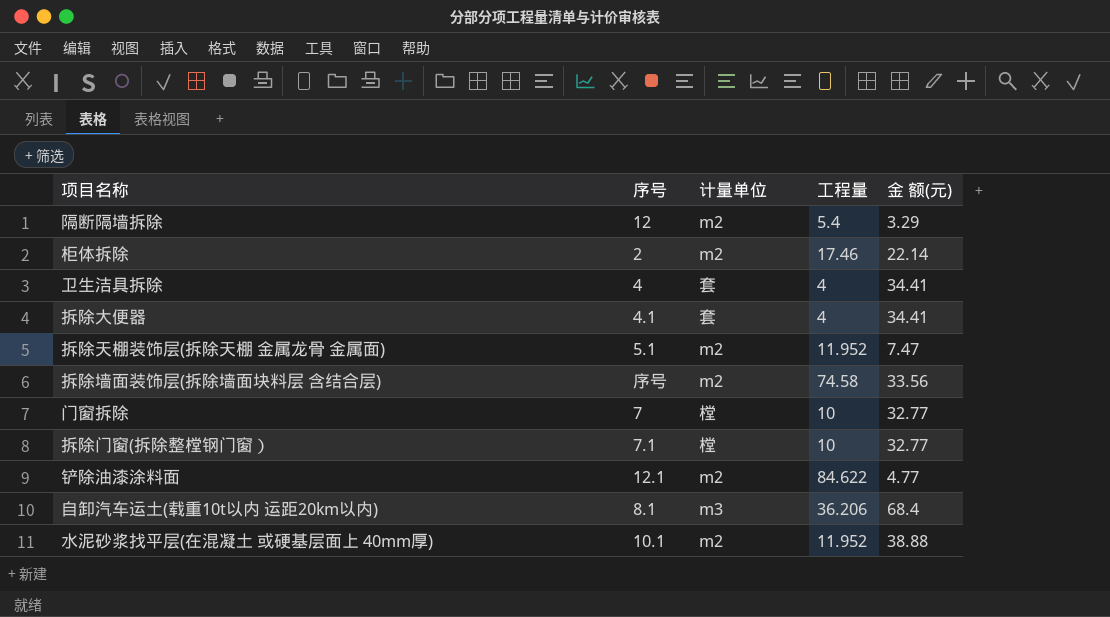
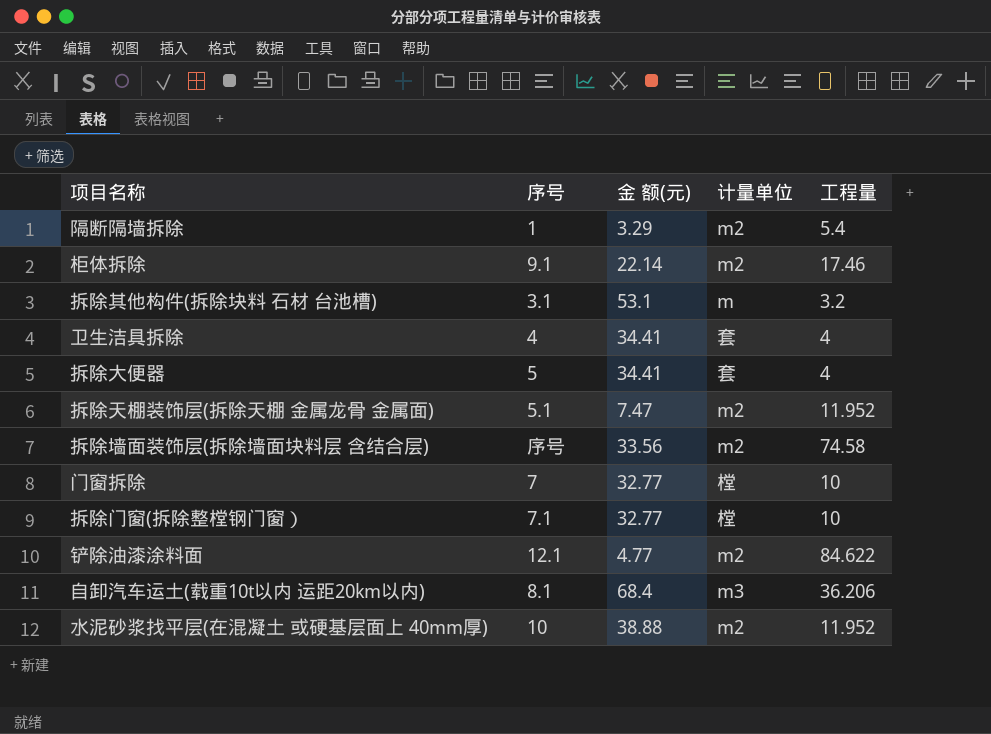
column 金 额(元) | position: 5 -> 3
隔断隔墙拆除 | 序号: 12 -> 1
柜体拆除 | 序号: 2 -> 9.1
row 拆除其他构件(拆除块料 石材 台池槽): none -> 3.1 | 53.1 | m | 3.2
拆除大便器 | 序号: 4.1 -> 5
水泥砂浆找平层(在混凝土 或硬基层面上 40mm厚) | 序号: 10.1 -> 10

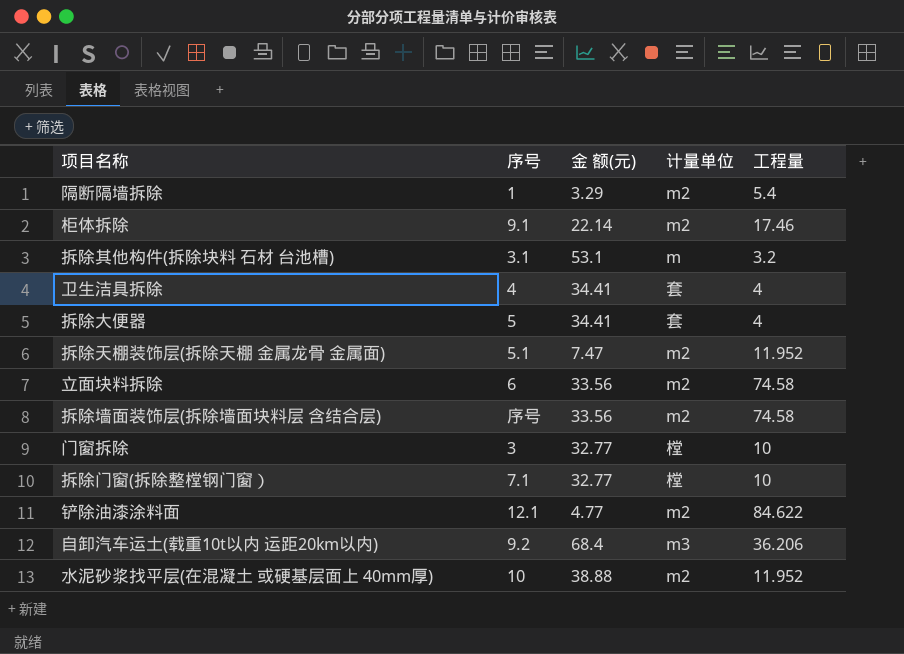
row 立面块料拆除: none -> 6 | 33.56 | m2 | 74.58
门窗拆除 | 序号: 7 -> 3
自卸汽车运土(载重10t以内 运距20km以内) | 序号: 8.1 -> 9.2

